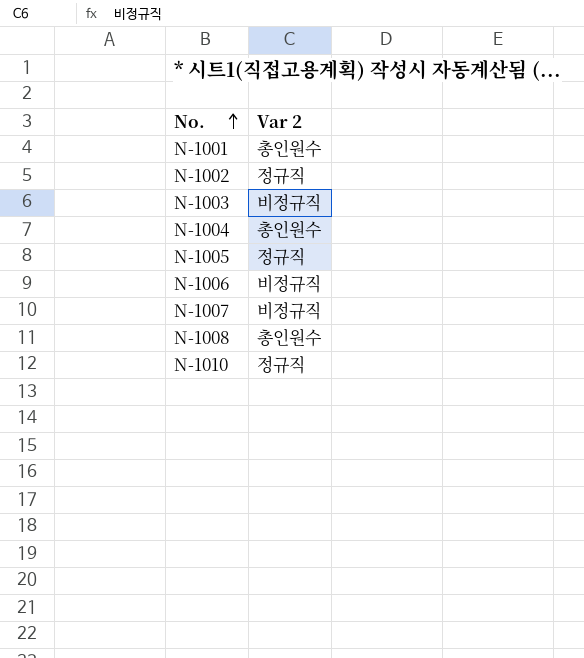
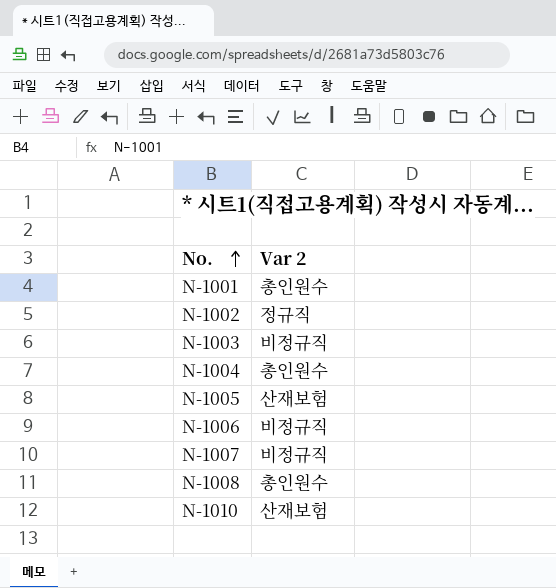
N-1005 | Var 2: 정규직 -> 산재보험
N-1010 | Var 2: 정규직 -> 산재보험

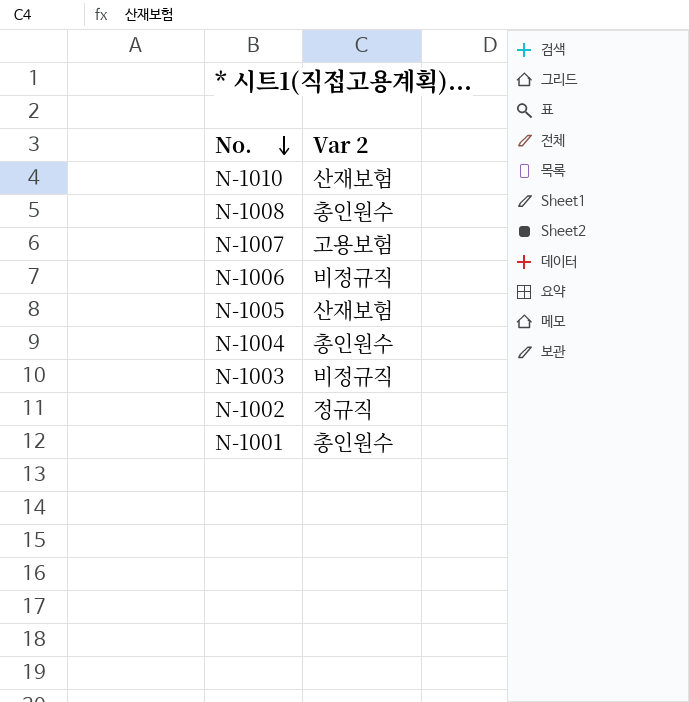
row order: No. ascending -> No. descending
N-1007 | Var 2: 비정규직 -> 고용보험

